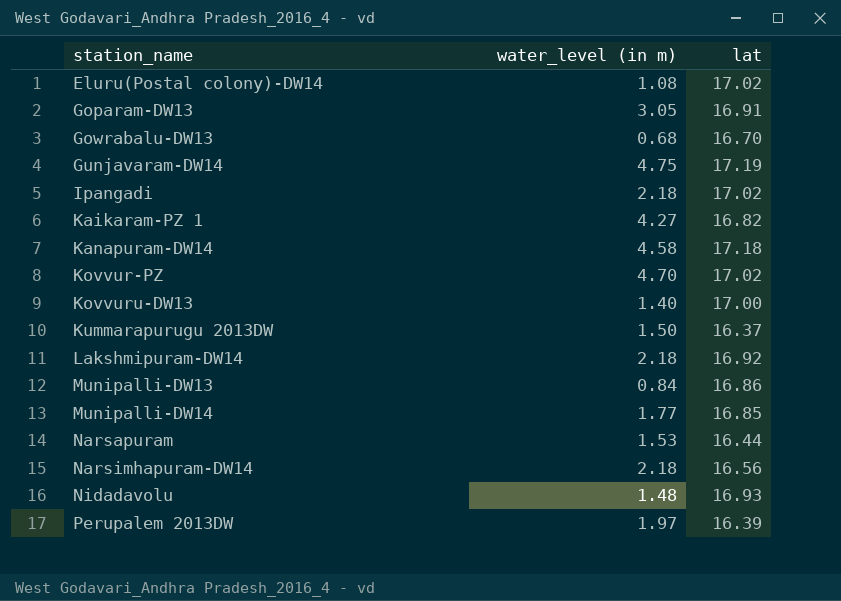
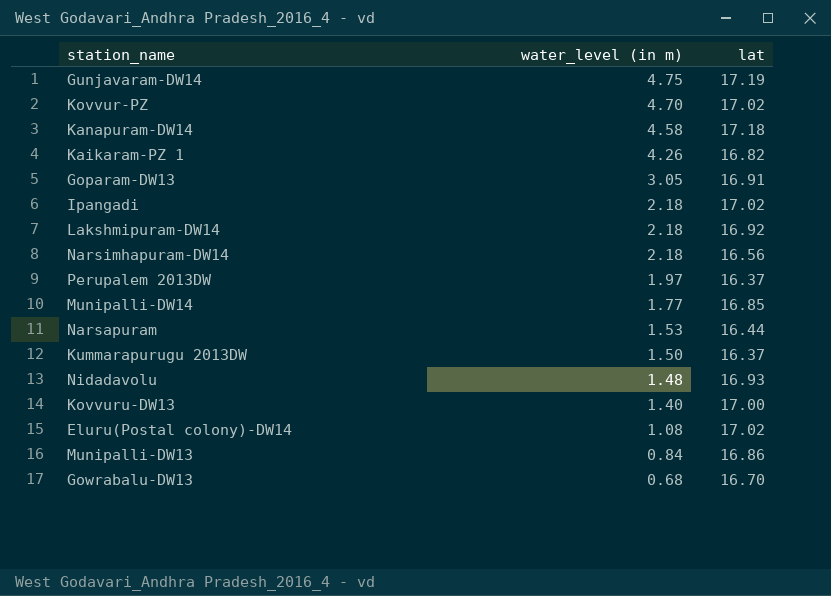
row order: station_name ascending -> water_level (in m) descending
Kaikaram-PZ 1 | water_level (in m): 4.27 -> 4.26
Perupalem 2013DW | lat: 16.39 -> 16.37

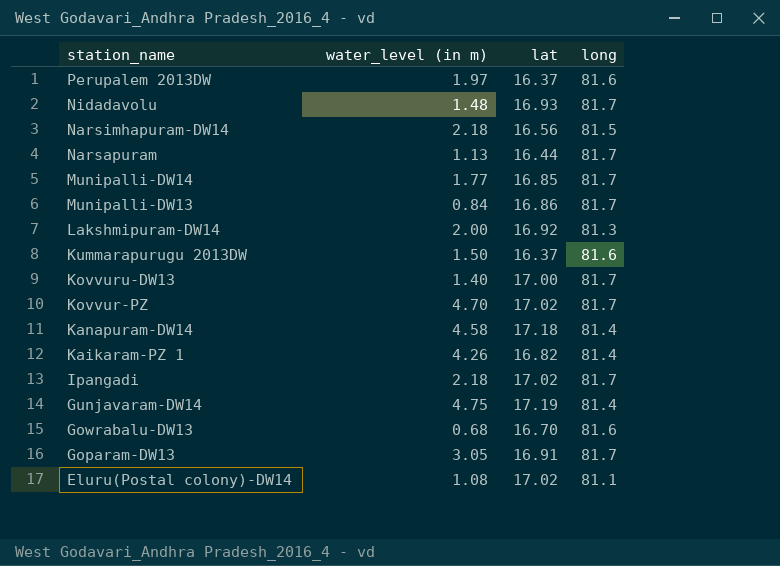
row order: water_level (in m) descending -> station_name descending
column long | position: none -> 4
Narsapuram | water_level (in m): 1.53 -> 1.13
Lakshmipuram-DW14 | water_level (in m): 2.18 -> 2.00

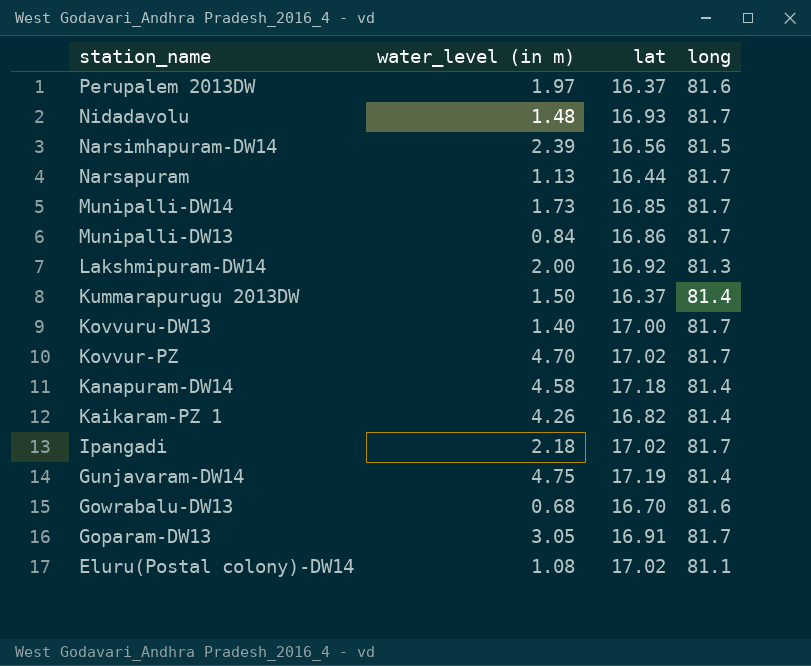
Narsimhapuram-DW14 | water_level (in m): 2.18 -> 2.39
Munipalli-DW14 | water_level (in m): 1.77 -> 1.73
Kummarapurugu 2013DW | long: 81.6 -> 81.4

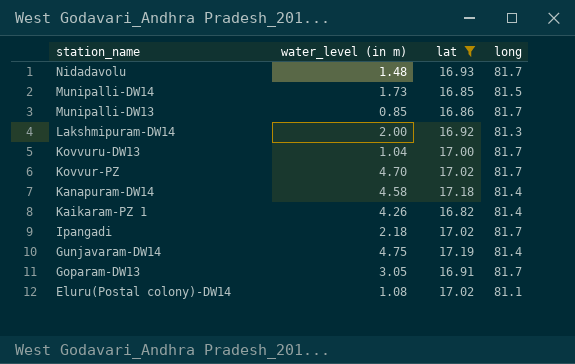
filter: none -> lat >= 16.82
Munipalli-DW14 | long: 81.7 -> 81.5
Munipalli-DW13 | water_level (in m): 0.84 -> 0.85
Kovvuru-DW13 | water_level (in m): 1.40 -> 1.04

